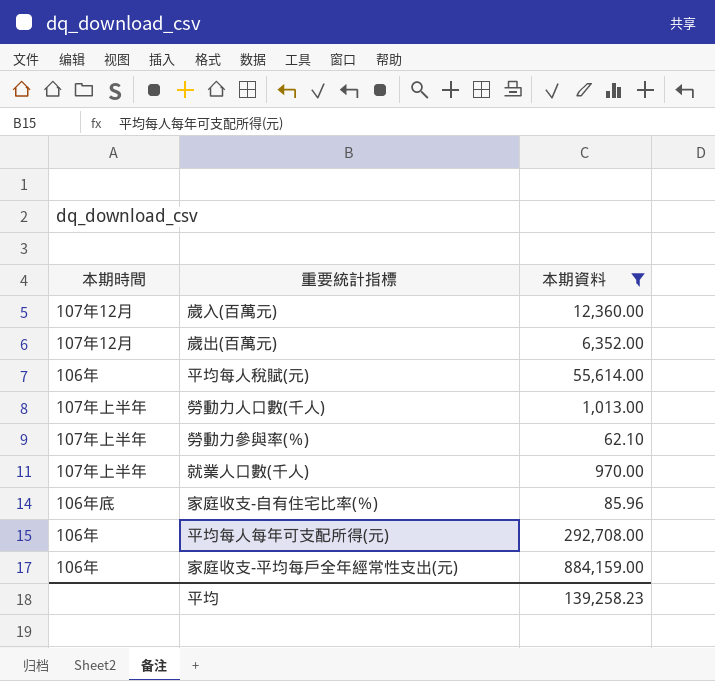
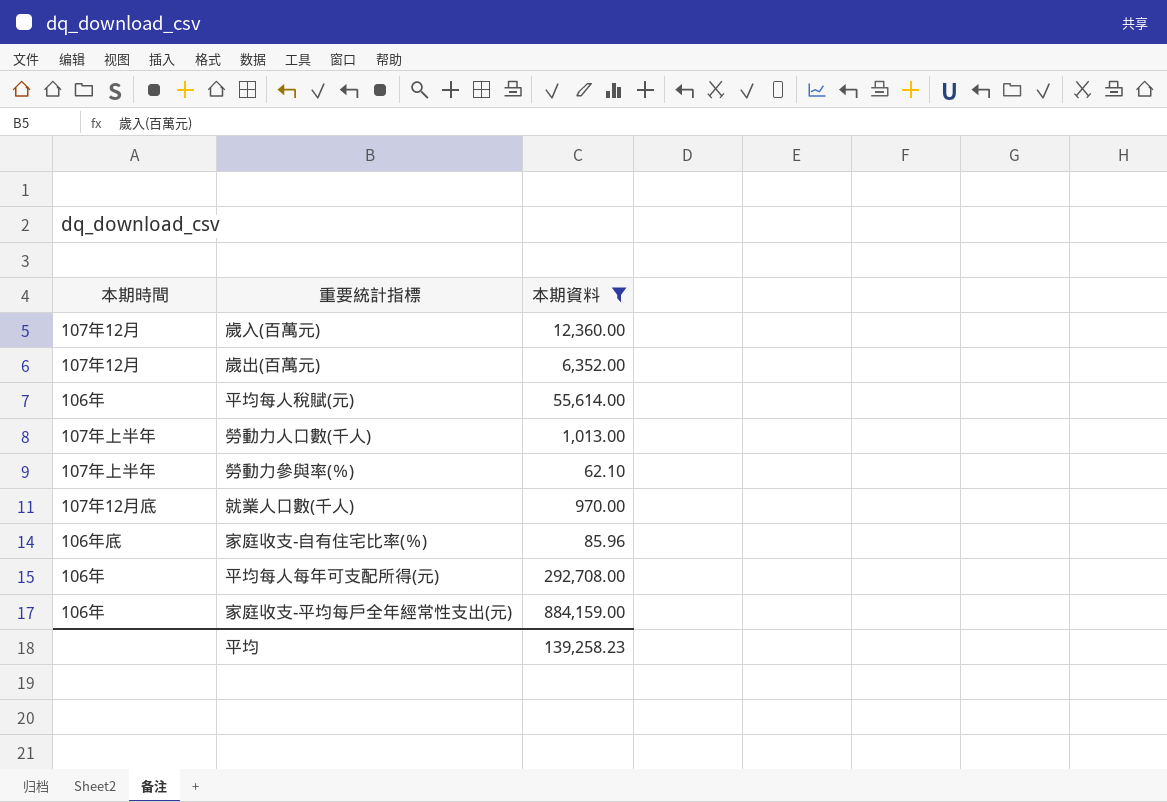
就業人口數(千人) | 本期時間: 107年上半年 -> 107年12月底

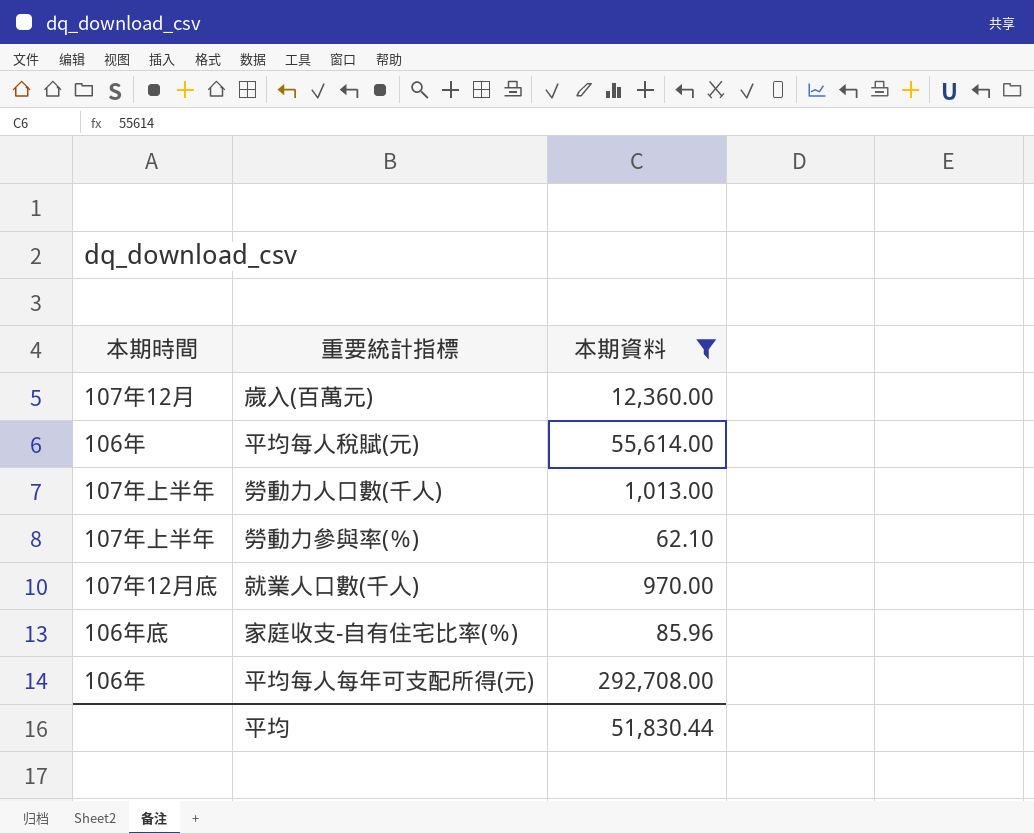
row 歲出(百萬元): 107年12月 | 6,352.00 -> none
row 家庭收支-平均每戶全年經常性支出(元): 106年 | 884,159.00 -> none
平均 | 本期資料: 139,258.23 -> 51,830.44

